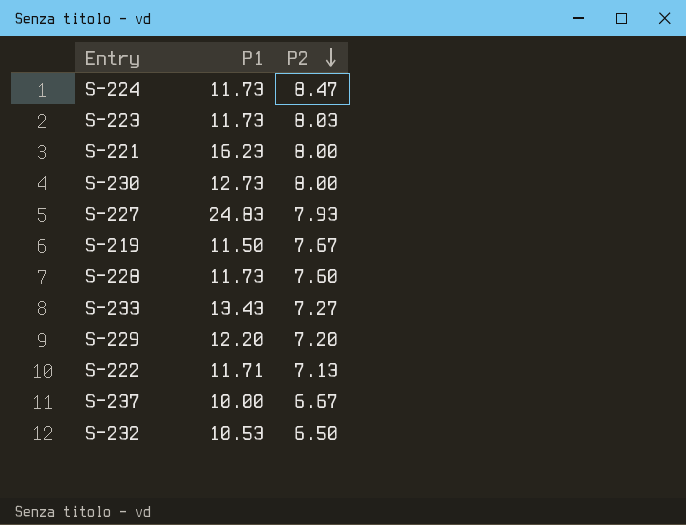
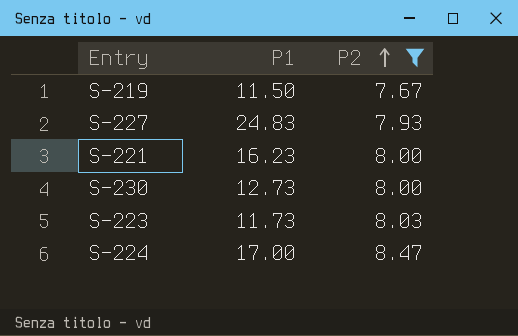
filter: none -> P2 >= 7.67
row order: P2 descending -> P2 ascending
S-224 | P1: 11.73 -> 17.00

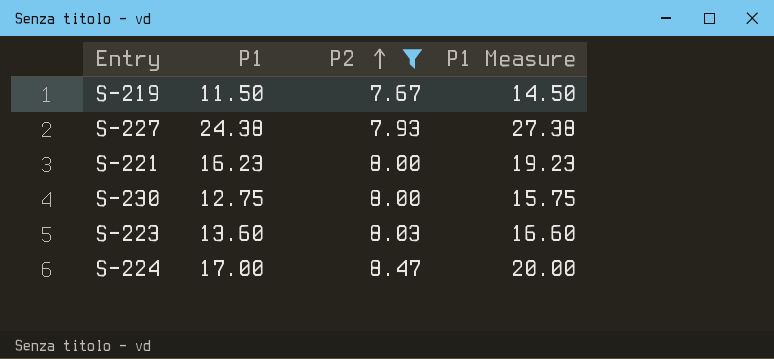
column P1 Measure | formula: none -> [P1] + 3
S-227 | P1: 24.83 -> 24.38
S-230 | P1: 12.73 -> 12.75
S-223 | P1: 11.73 -> 13.60

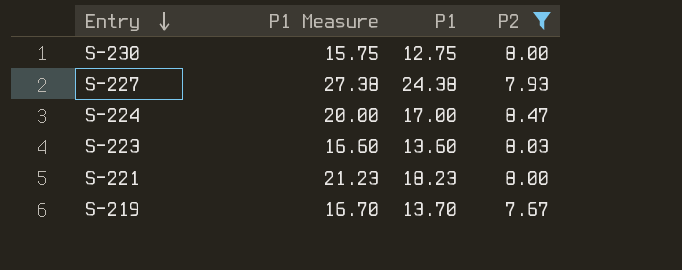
row order: P2 ascending -> Entry descending
column P1 Measure | position: 4 -> 2
S-221 | P1 Measure: 19.23 -> 21.23
S-221 | P1: 16.23 -> 18.23
S-219 | P1 Measure: 14.50 -> 16.70
S-219 | P1: 11.50 -> 13.70

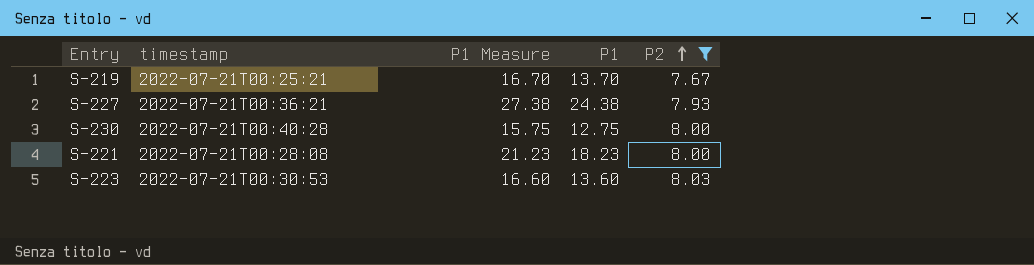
row order: Entry descending -> P2 ascending
column timestamp | position: none -> 2
row S-224: 20.00 | 17.00 | 8.47 -> none

